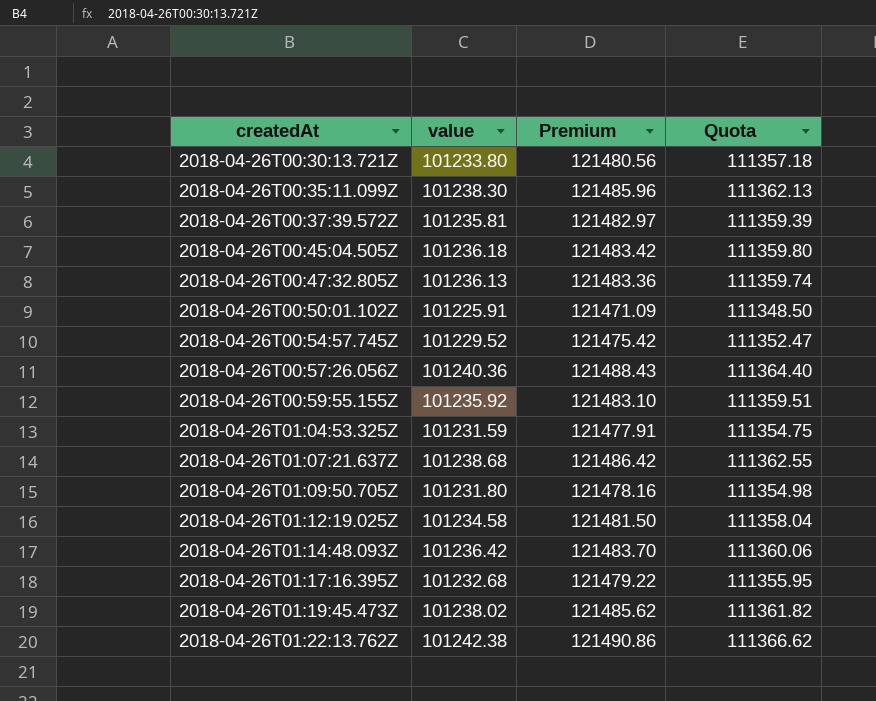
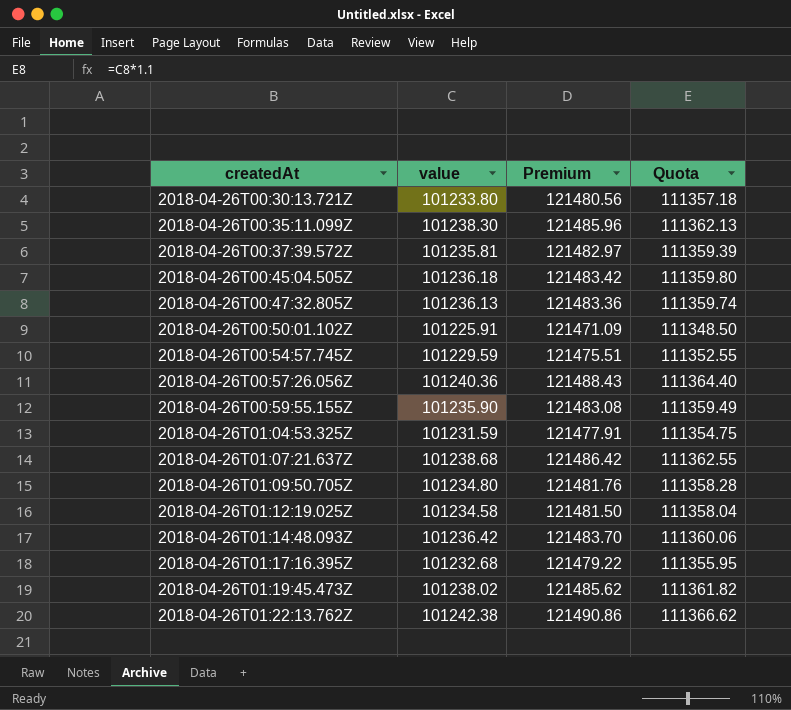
2018-04-26T00:54:57.745Z | value: 101229.52 -> 101229.59
2018-04-26T00:54:57.745Z | Premium: 121475.42 -> 121475.51
2018-04-26T00:54:57.745Z | Quota: 111352.47 -> 111352.55
2018-04-26T00:59:55.155Z | value: 101235.92 -> 101235.90
2018-04-26T00:59:55.155Z | Premium: 121483.10 -> 121483.08
2018-04-26T00:59:55.155Z | Quota: 111359.51 -> 111359.49
2018-04-26T01:09:50.705Z | value: 101231.80 -> 101234.80
2018-04-26T01:09:50.705Z | Premium: 121478.16 -> 121481.76
2018-04-26T01:09:50.705Z | Quota: 111354.98 -> 111358.28

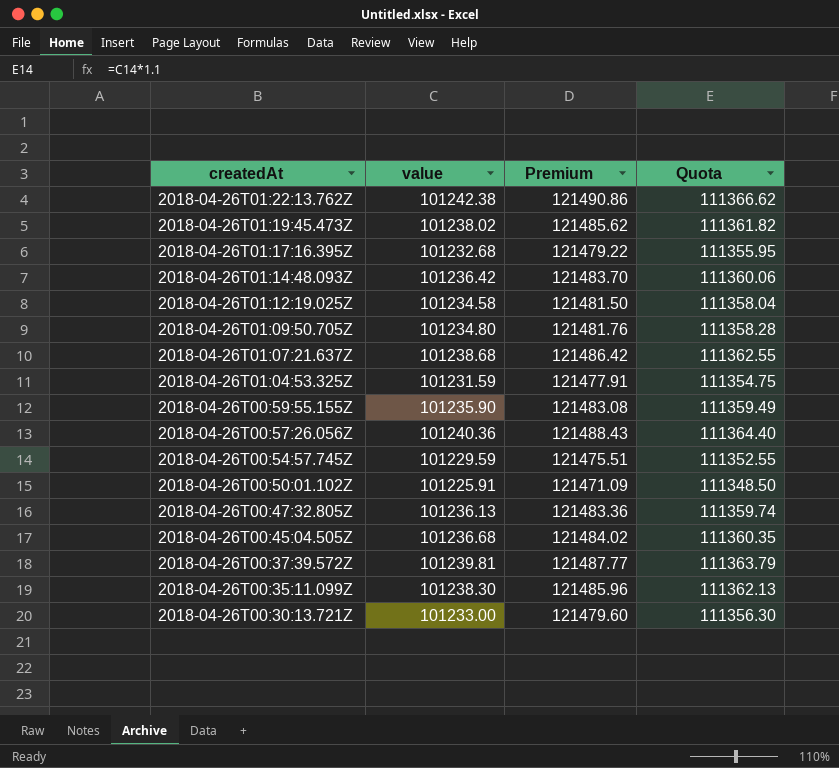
row order: createdAt ascending -> createdAt descending
2018-04-26T00:45:04.505Z | value: 101236.18 -> 101236.68
2018-04-26T00:45:04.505Z | Premium: 121483.42 -> 121484.02
2018-04-26T00:45:04.505Z | Quota: 111359.80 -> 111360.35
2018-04-26T00:37:39.572Z | value: 101235.81 -> 101239.81
2018-04-26T00:37:39.572Z | Premium: 121482.97 -> 121487.77
2018-04-26T00:37:39.572Z | Quota: 111359.39 -> 111363.79
2018-04-26T00:30:13.721Z | value: 101233.80 -> 101233.00
2018-04-26T00:30:13.721Z | Premium: 121480.56 -> 121479.60
2018-04-26T00:30:13.721Z | Quota: 111357.18 -> 111356.30

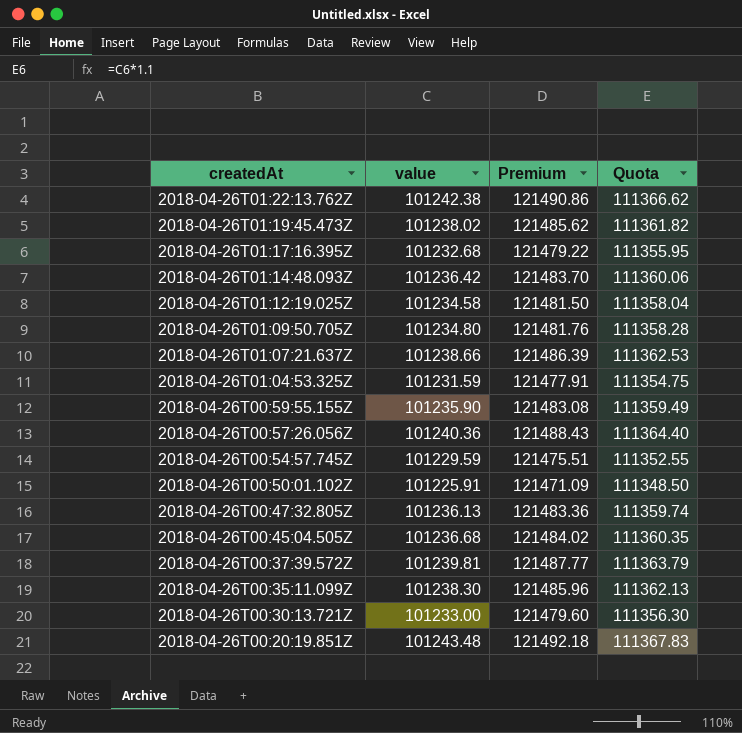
2018-04-26T01:07:21.637Z | value: 101238.68 -> 101238.66
2018-04-26T01:07:21.637Z | Premium: 121486.42 -> 121486.39
2018-04-26T01:07:21.637Z | Quota: 111362.55 -> 111362.53
row 2018-04-26T00:20:19.851Z: none -> 101243.48 | 121492.18 | 111367.83

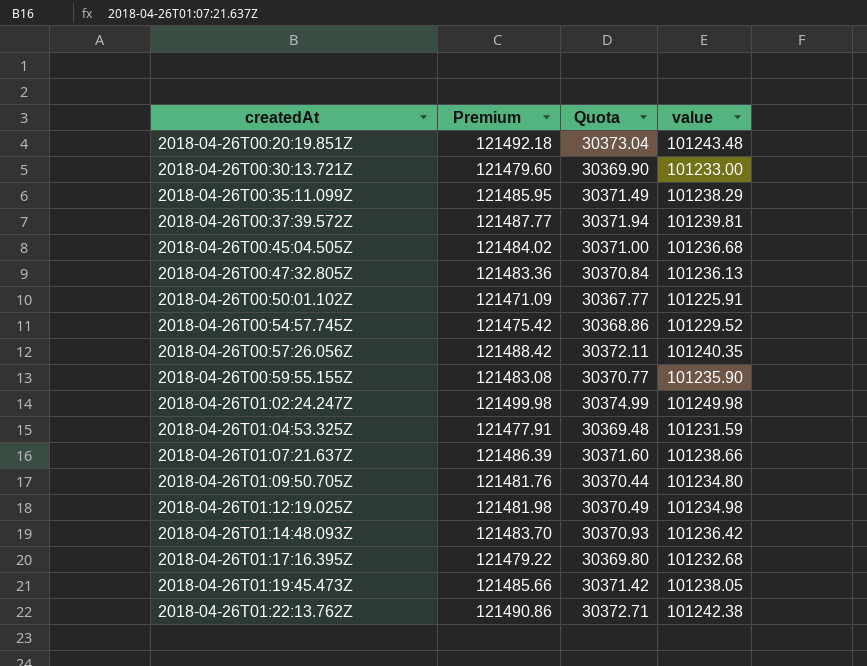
row order: createdAt descending -> createdAt ascending
column Quota | formula: [value] * 1.1 -> [value] * 0.3
column value | position: 2 -> 4
2018-04-26T00:35:11.099Z | Premium: 121485.96 -> 121485.95
2018-04-26T00:35:11.099Z | value: 101238.30 -> 101238.29
2018-04-26T00:54:57.745Z | Premium: 121475.51 -> 121475.42
2018-04-26T00:54:57.745Z | value: 101229.59 -> 101229.52
2018-04-26T00:57:26.056Z | Premium: 121488.43 -> 121488.42
2018-04-26T00:57:26.056Z | value: 101240.36 -> 101240.35
row 2018-04-26T01:02:24.247Z: none -> 121499.98 | 30374.99 | 101249.98
2018-04-26T01:12:19.025Z | Premium: 121481.50 -> 121481.98
2018-04-26T01:12:19.025Z | value: 101234.58 -> 101234.98
2018-04-26T01:19:45.473Z | Premium: 121485.62 -> 121485.66
2018-04-26T01:19:45.473Z | value: 101238.02 -> 101238.05

